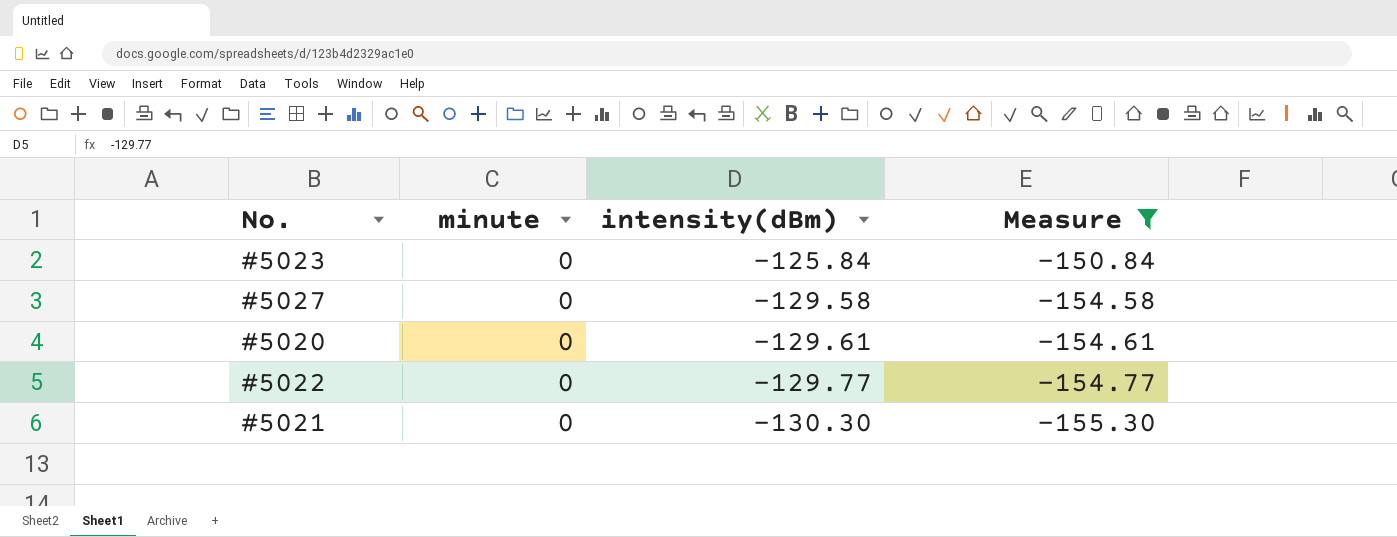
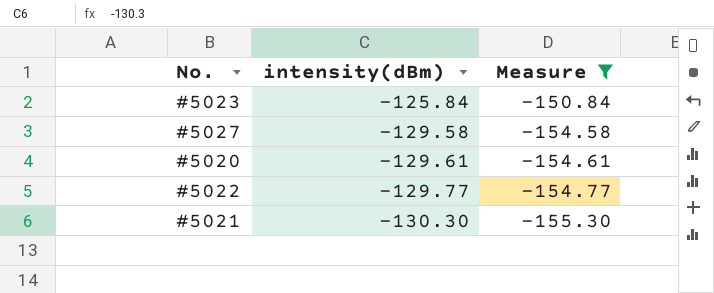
column minute | position: 2 -> none

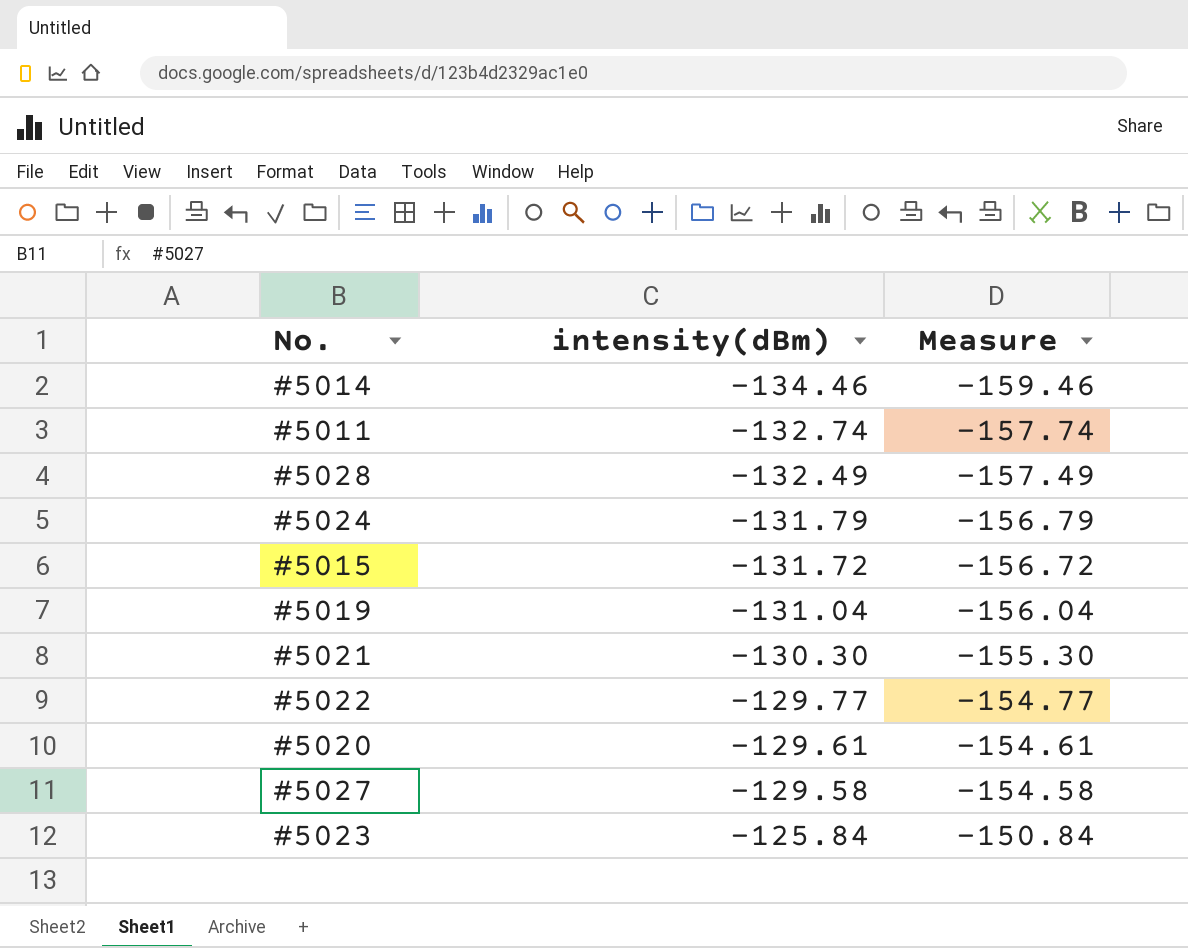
filter: Measure >= -155.30 -> none
row order: intensity(dBm) descending -> intensity(dBm) ascending

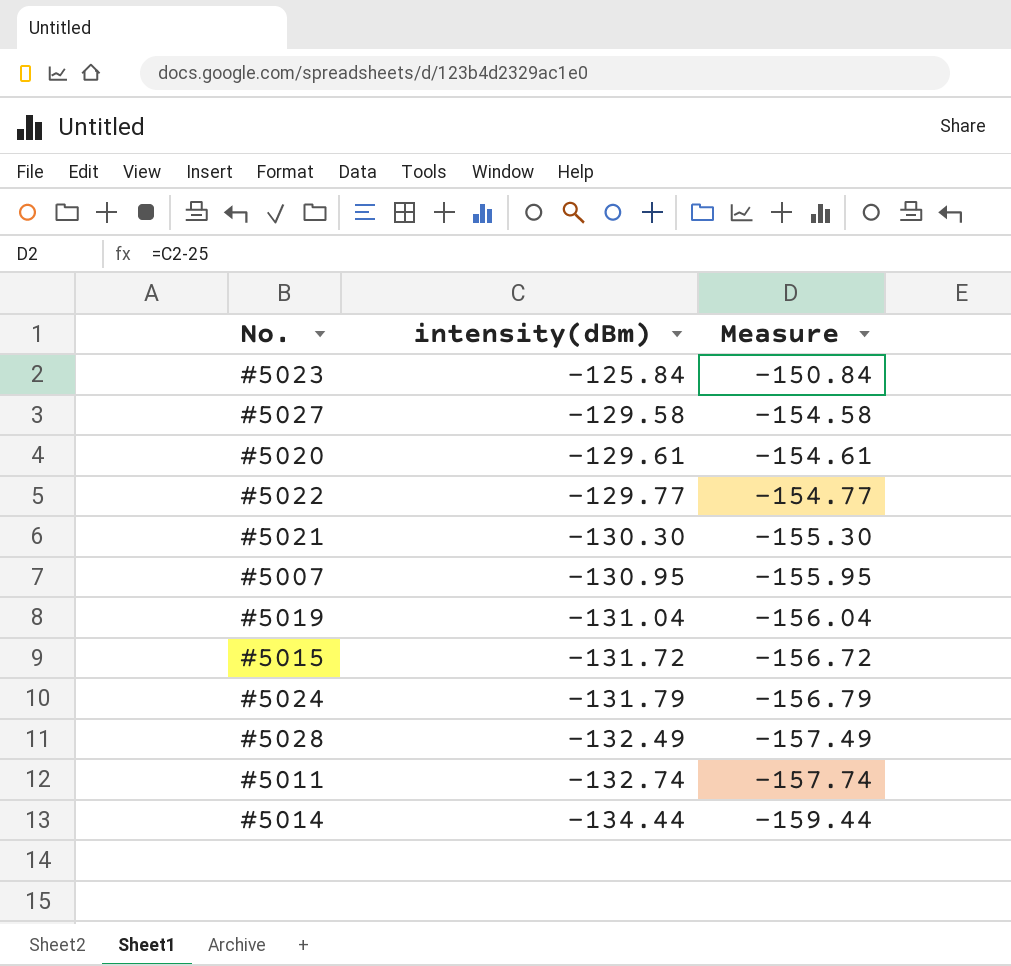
row order: intensity(dBm) ascending -> intensity(dBm) descending
row #5007: none -> -130.95 | -155.95
#5014 | intensity(dBm): -134.46 -> -134.44
#5014 | Measure: -159.46 -> -159.44

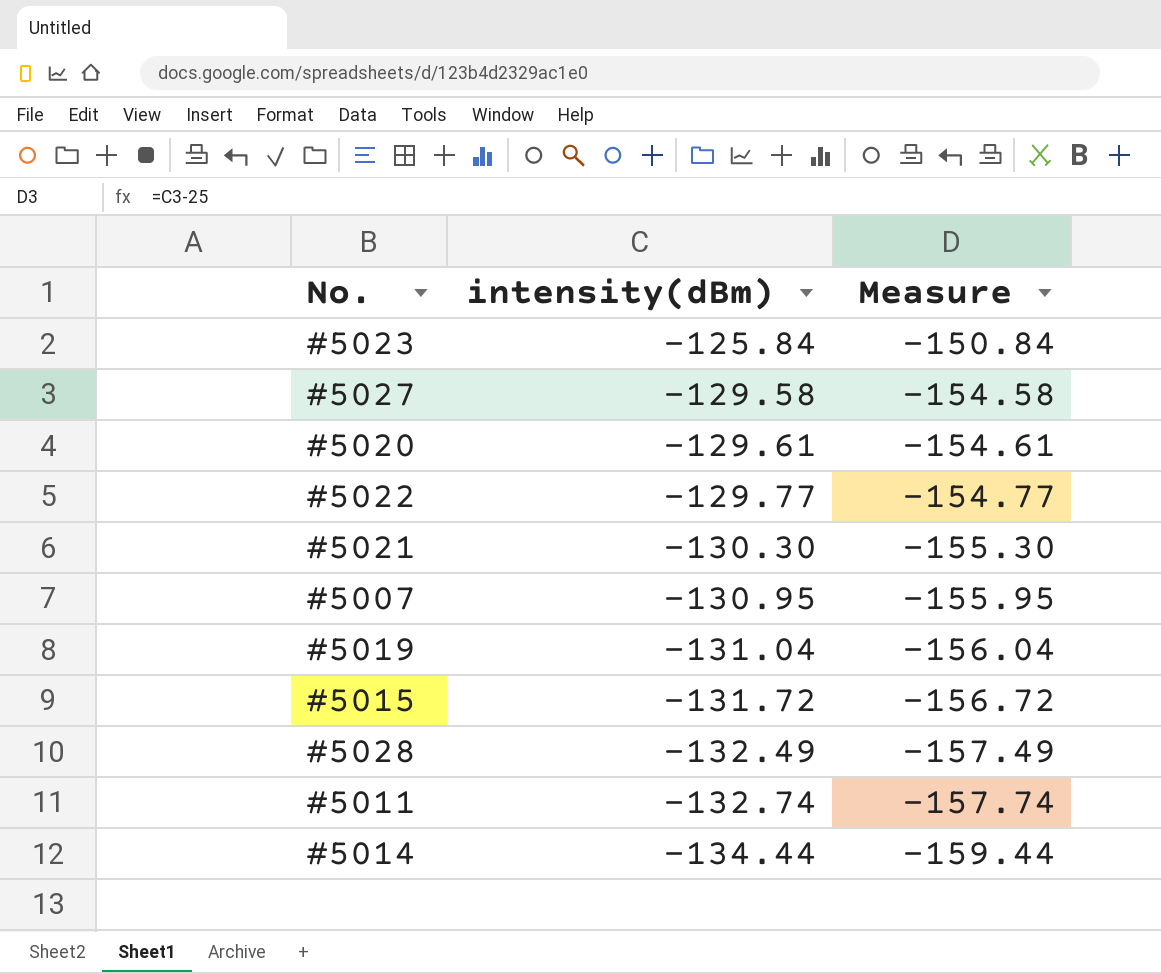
row #5024: -131.79 | -156.79 -> none

